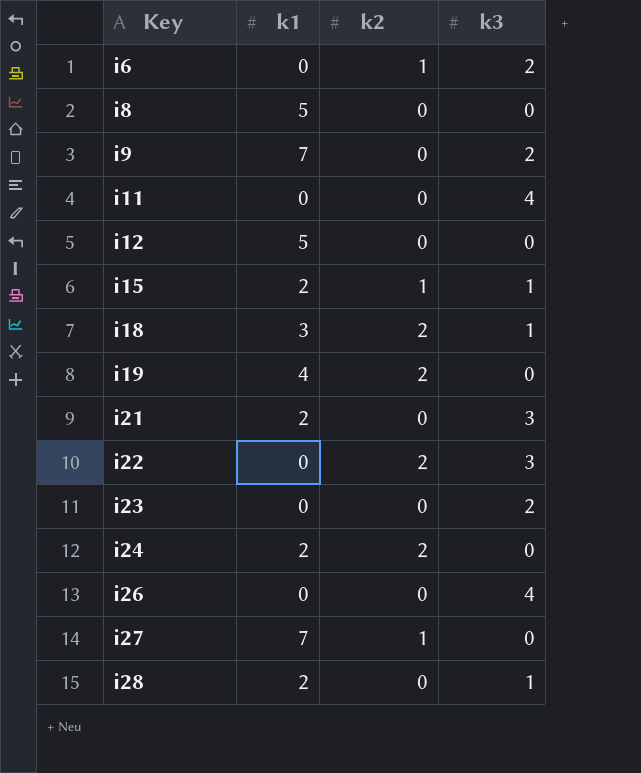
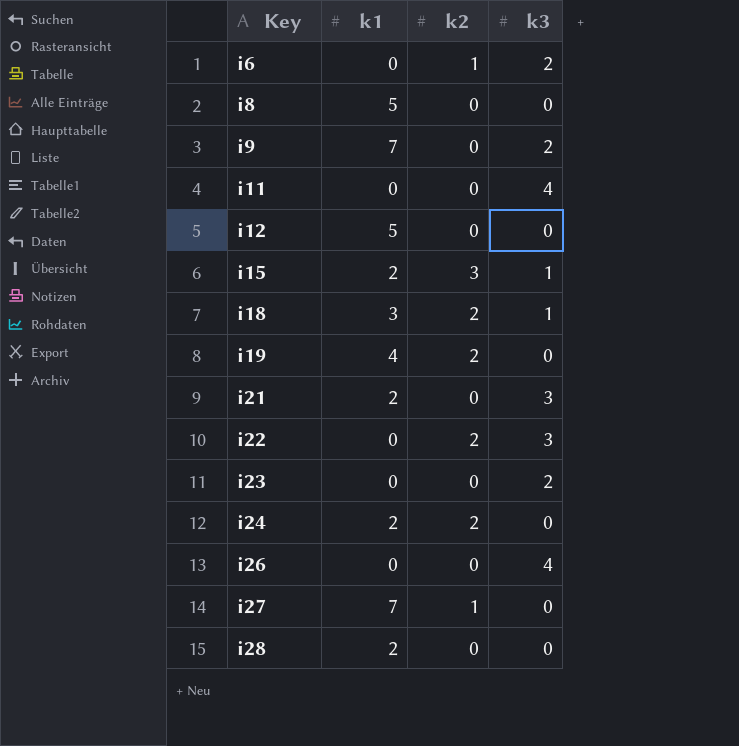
i15 | k2: 1 -> 3
i28 | k3: 1 -> 0

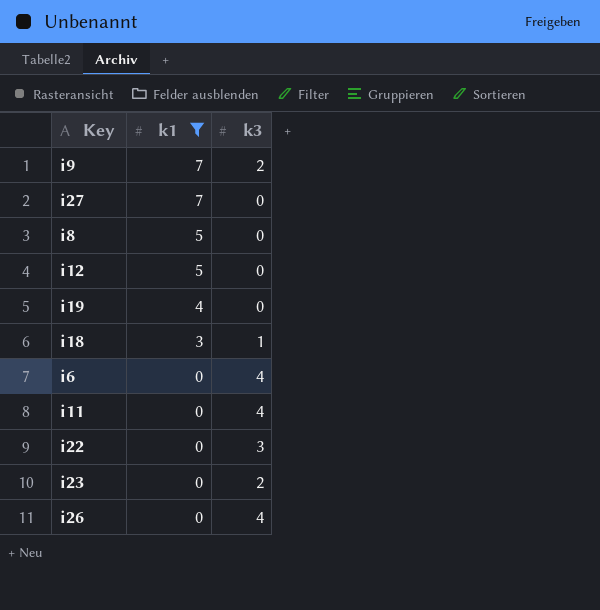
filter: none -> k1 != 2
row order: Key ascending -> k1 descending
column k2 | position: 3 -> none
i6 | k3: 2 -> 4

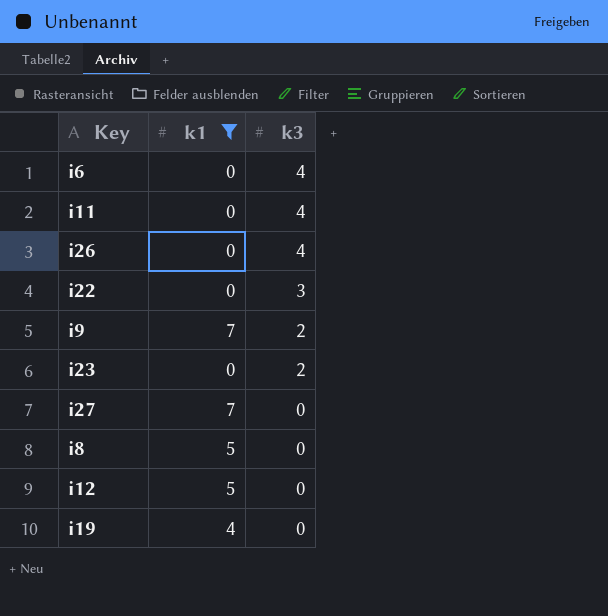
row order: k1 descending -> k3 descending
row i18: 3 | 1 -> none

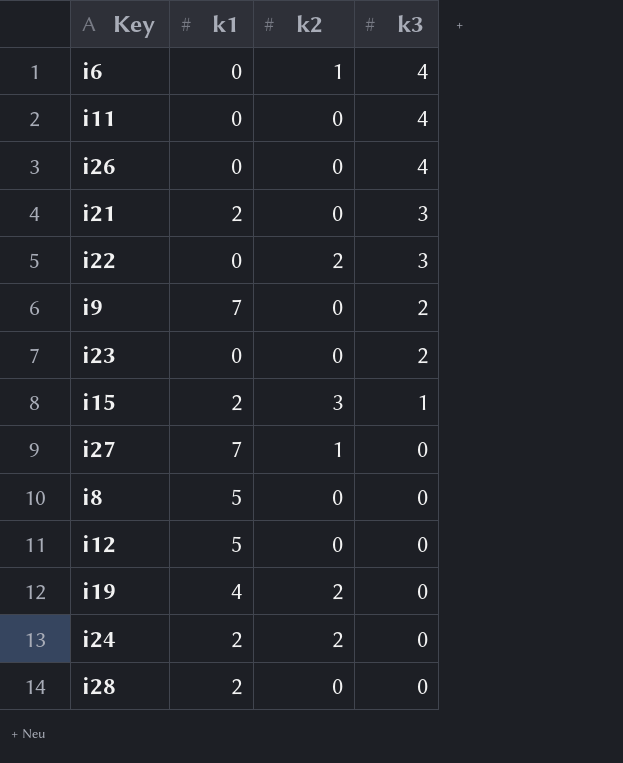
filter: k1 != 2 -> none
column k2 | position: none -> 3

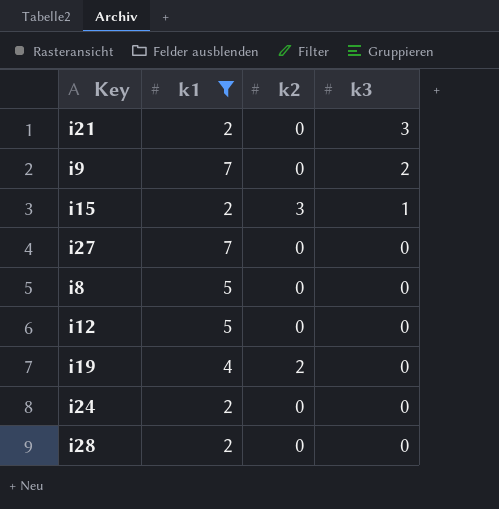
filter: none -> k1 != 0
i27 | k2: 1 -> 0
i24 | k2: 2 -> 0

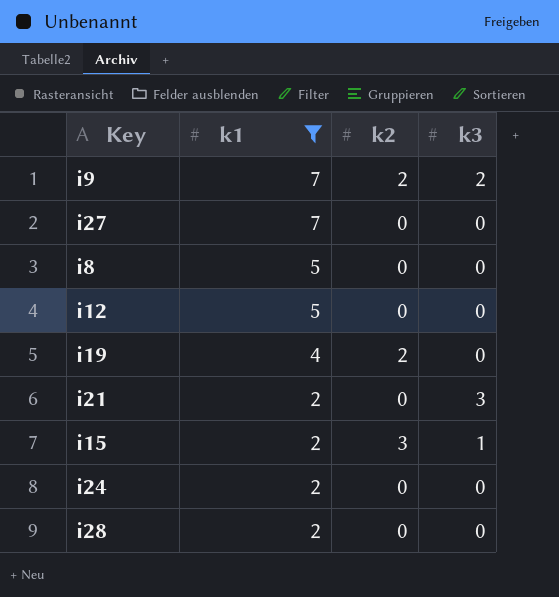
row order: k3 descending -> k1 descending
i9 | k2: 0 -> 2

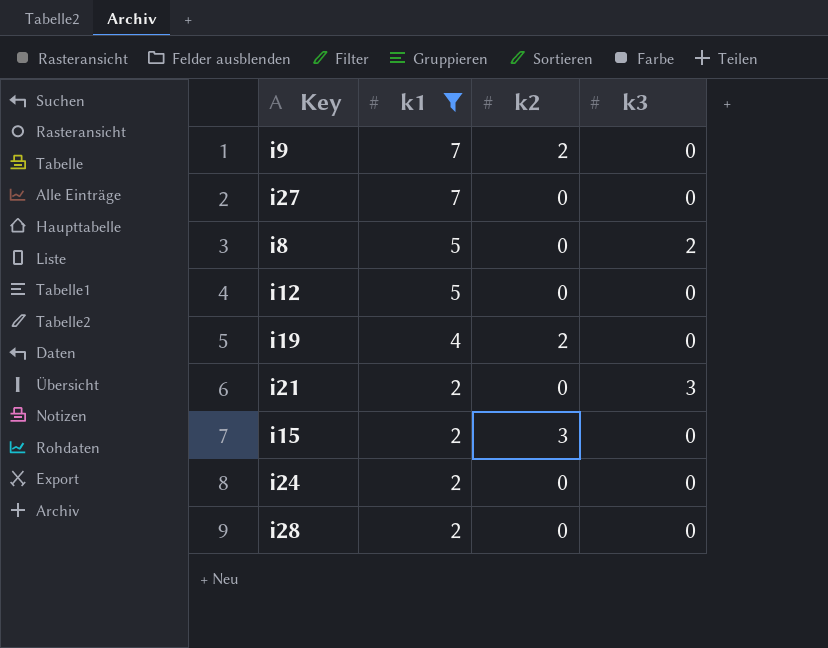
i9 | k3: 2 -> 0
i8 | k3: 0 -> 2
i15 | k3: 1 -> 0

